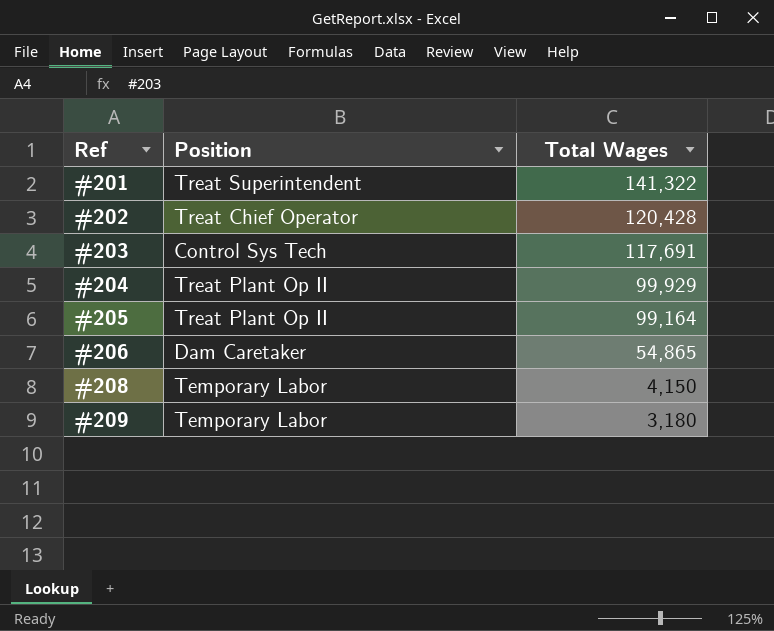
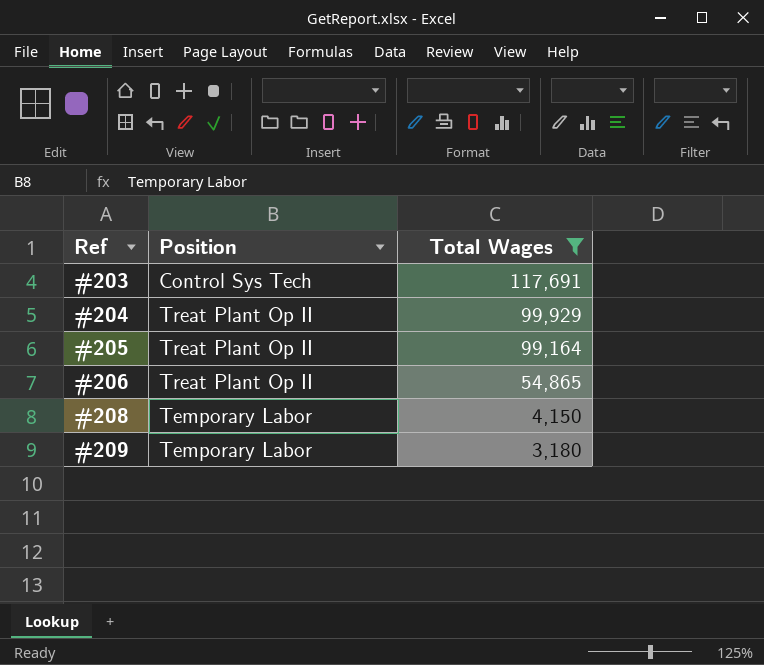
filter: none -> Total Wages <= 117,691
#206 | Position: Dam Caretaker -> Treat Plant Op II

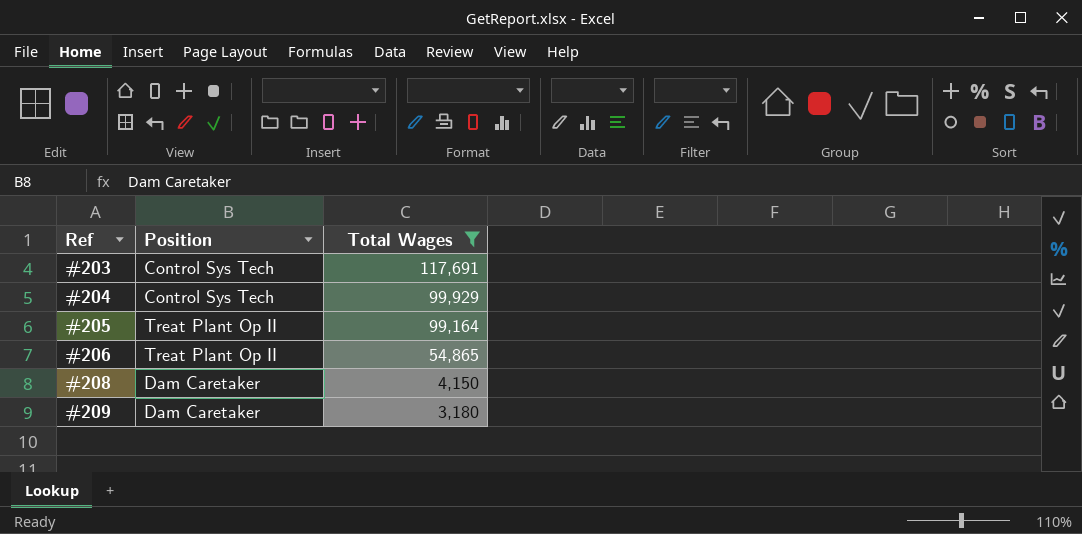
#204 | Position: Treat Plant Op II -> Control Sys Tech
#208 | Position: Temporary Labor -> Dam Caretaker
#209 | Position: Temporary Labor -> Dam Caretaker

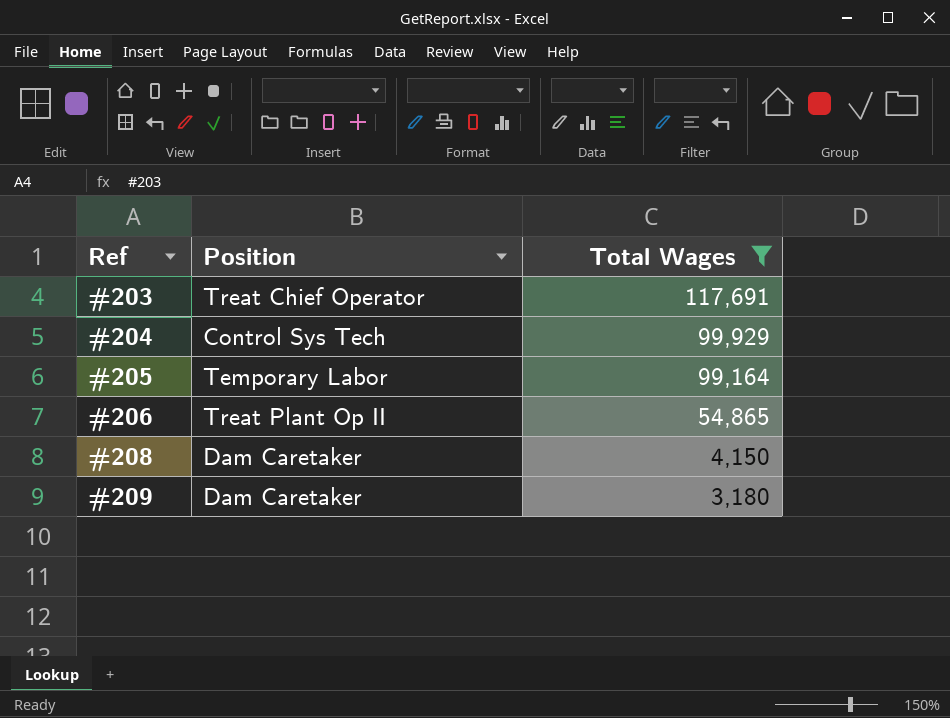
#203 | Position: Control Sys Tech -> Treat Chief Operator
#205 | Position: Treat Plant Op II -> Temporary Labor

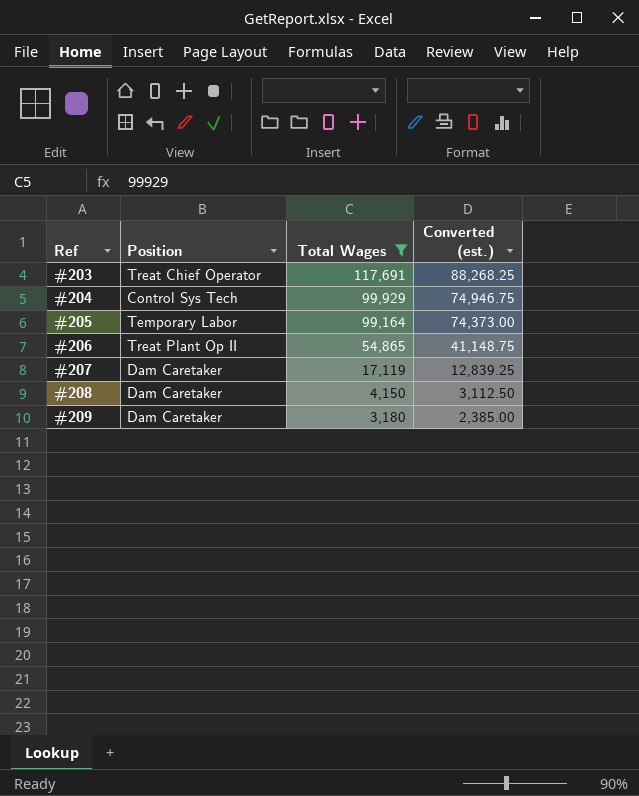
column Converted (est.) | formula: none -> [Total Wages] * 0.75
row #207: none -> Dam Caretaker | 17,119 | 12,839.25

